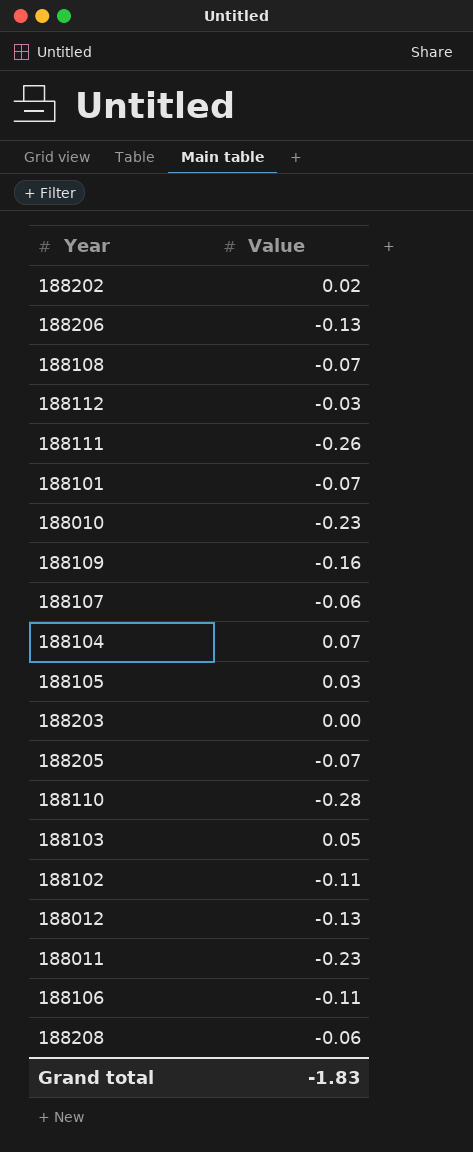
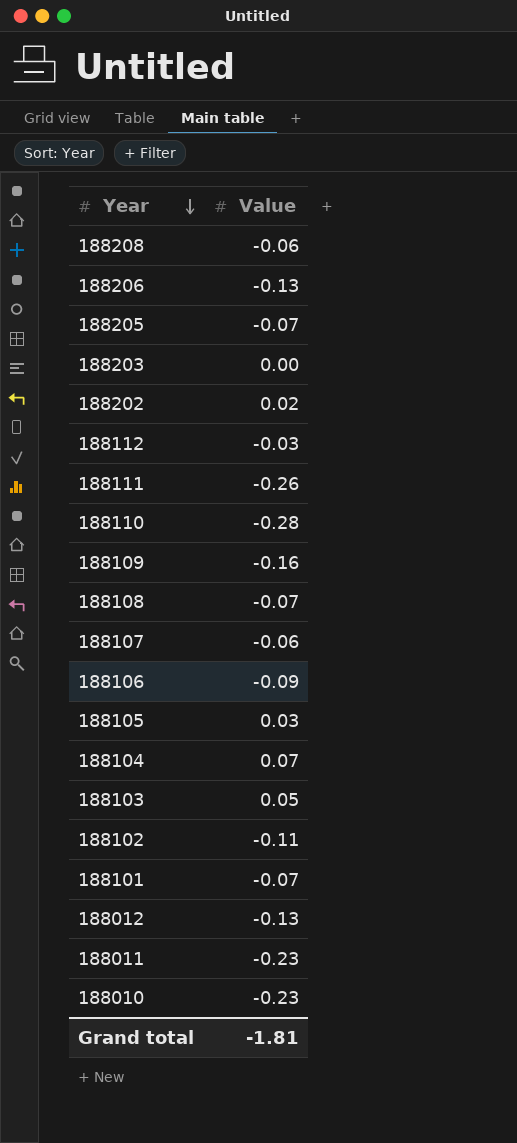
row order: none -> Year descending
188106 | Value: -0.11 -> -0.09
Grand total | Value: -1.83 -> -1.81

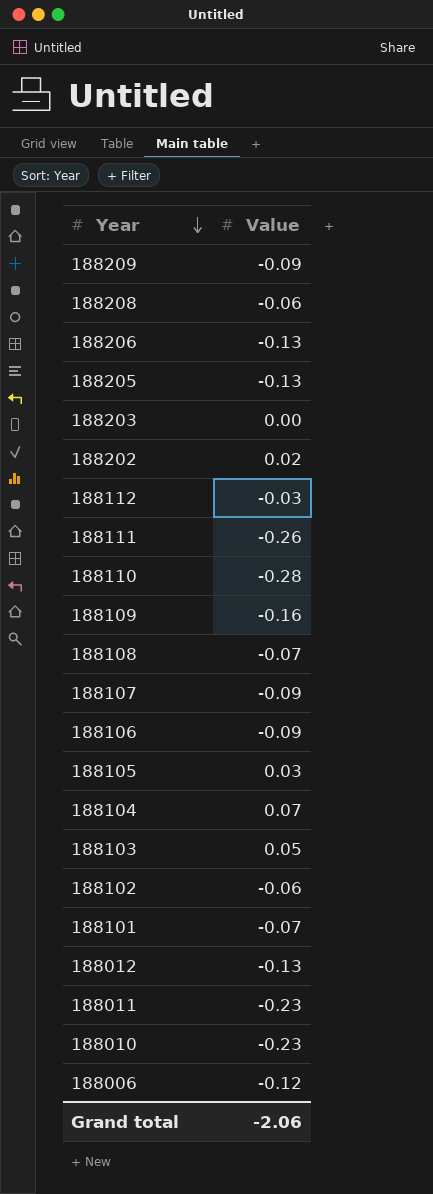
row 188209: none -> -0.09
188205 | Value: -0.07 -> -0.13
188107 | Value: -0.06 -> -0.09
188102 | Value: -0.11 -> -0.06
row 188006: none -> -0.12
Grand total | Value: -1.81 -> -2.06

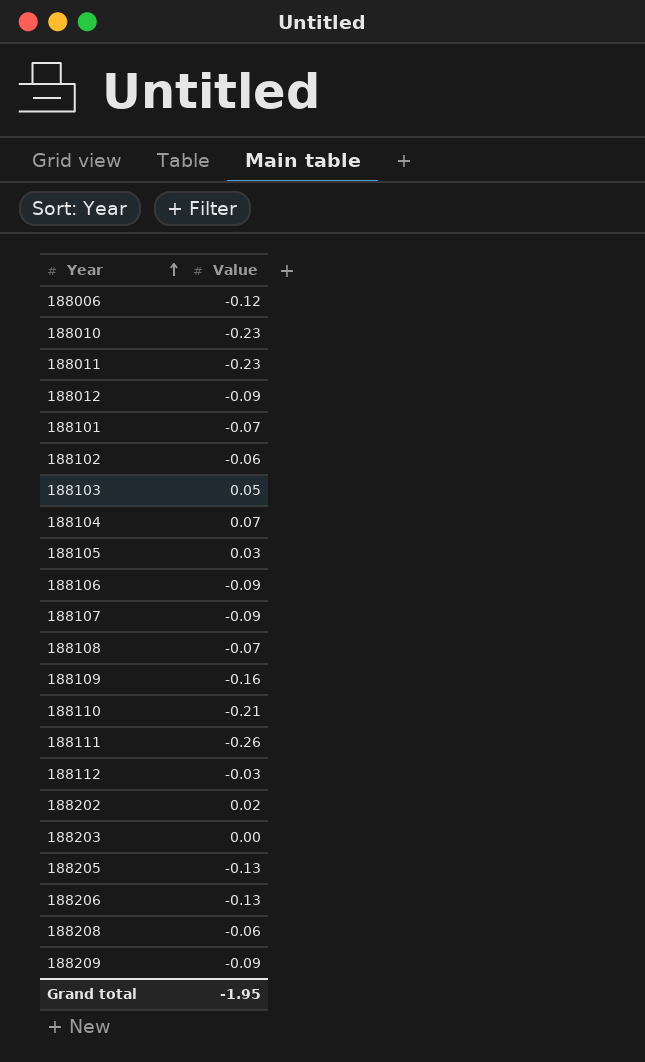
row order: Year descending -> Year ascending
188012 | Value: -0.13 -> -0.09
188110 | Value: -0.28 -> -0.21
Grand total | Value: -2.06 -> -1.95

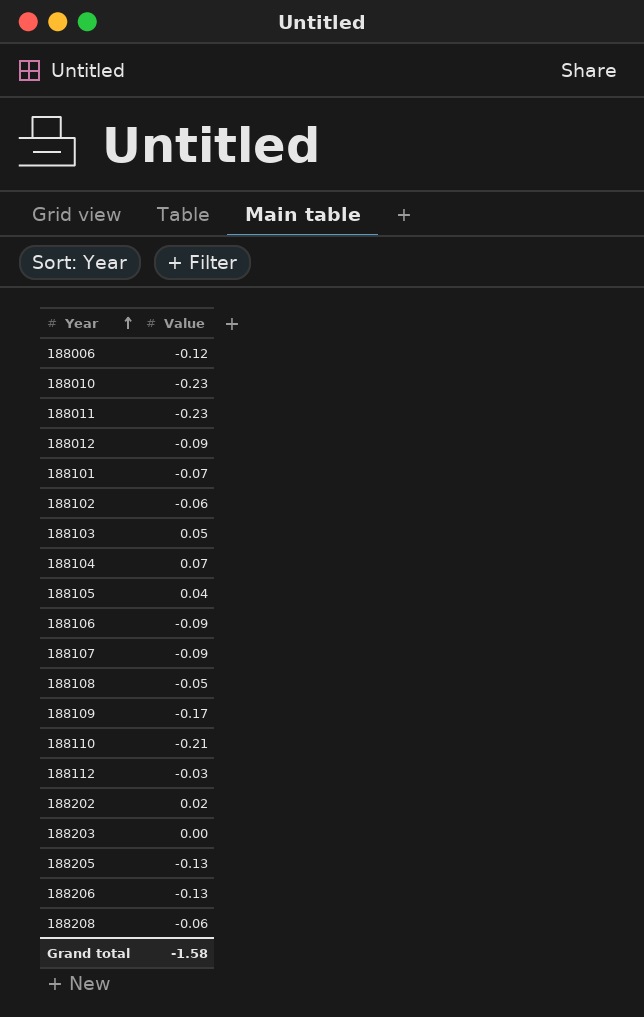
row 188111: -0.26 -> none
row 188209: -0.09 -> none
188105 | Value: 0.03 -> 0.04
188108 | Value: -0.07 -> -0.05
188109 | Value: -0.16 -> -0.17
Grand total | Value: -1.95 -> -1.58

